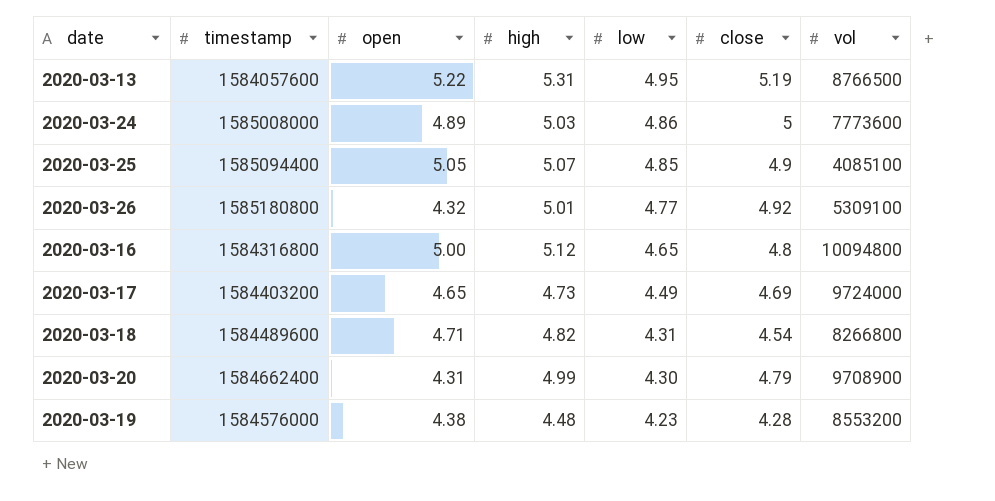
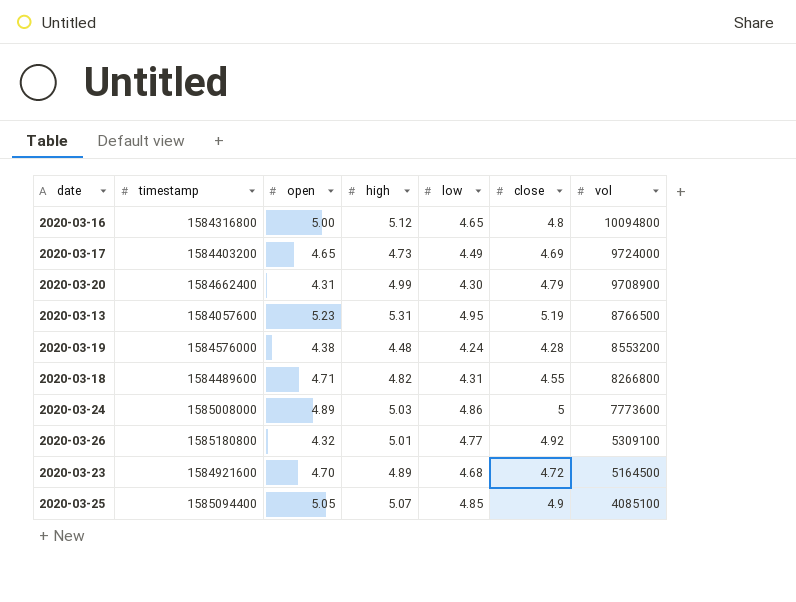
row order: low descending -> vol descending
2020-03-13 | open: 5.22 -> 5.23
2020-03-19 | low: 4.23 -> 4.24
2020-03-18 | close: 4.54 -> 4.55
row 2020-03-23: none -> 1584921600 | 4.70 | 4.89 | 4.68 | 4.72 | 5164500

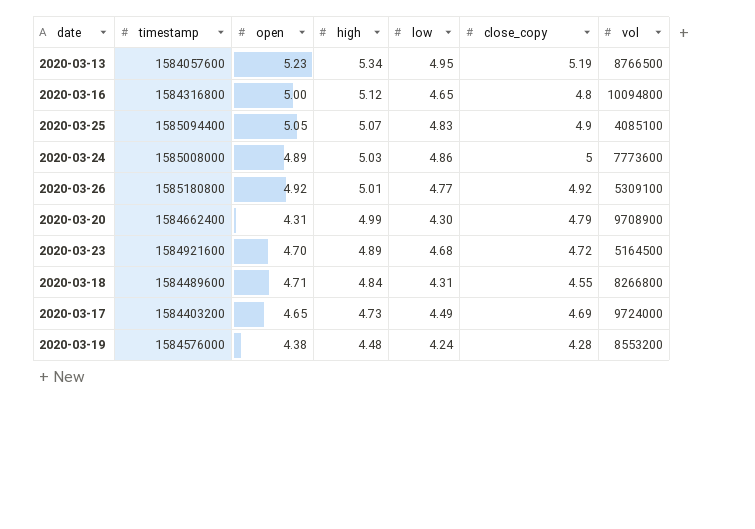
row order: vol descending -> high descending
column name: close -> close_copy
2020-03-13 | high: 5.31 -> 5.34
2020-03-25 | low: 4.85 -> 4.83
2020-03-26 | open: 4.32 -> 4.92
2020-03-18 | high: 4.82 -> 4.84

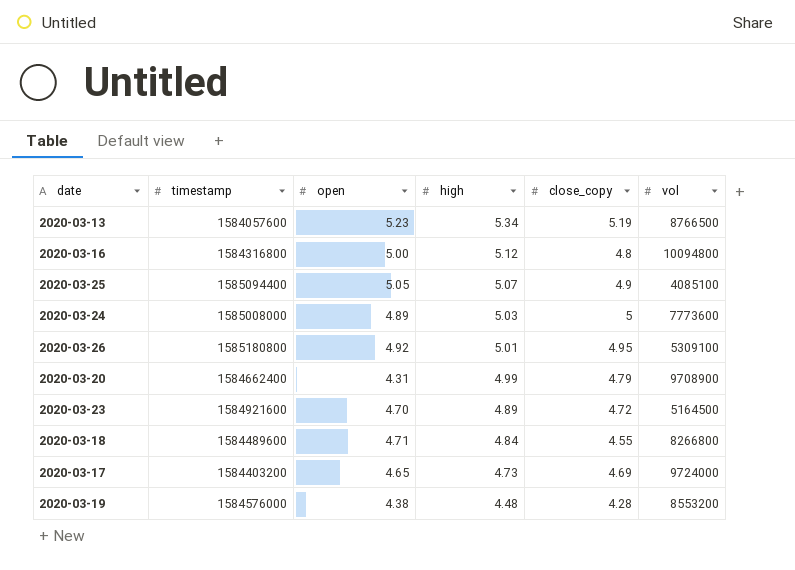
column low | position: 5 -> none
2020-03-26 | close_copy: 4.92 -> 4.95

